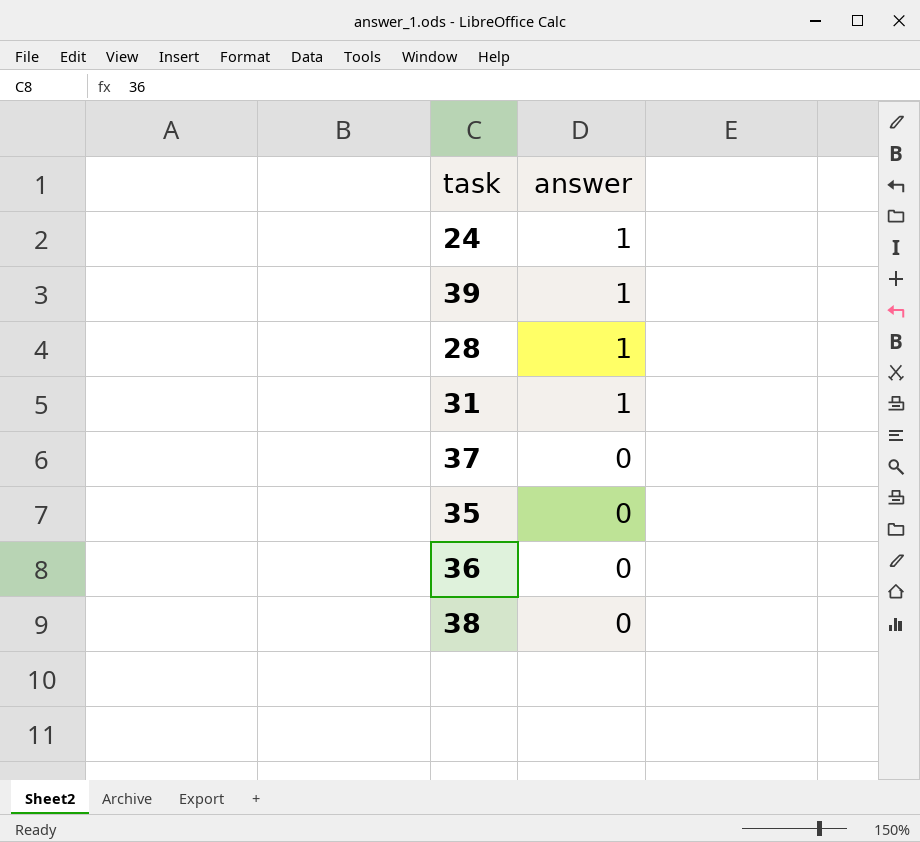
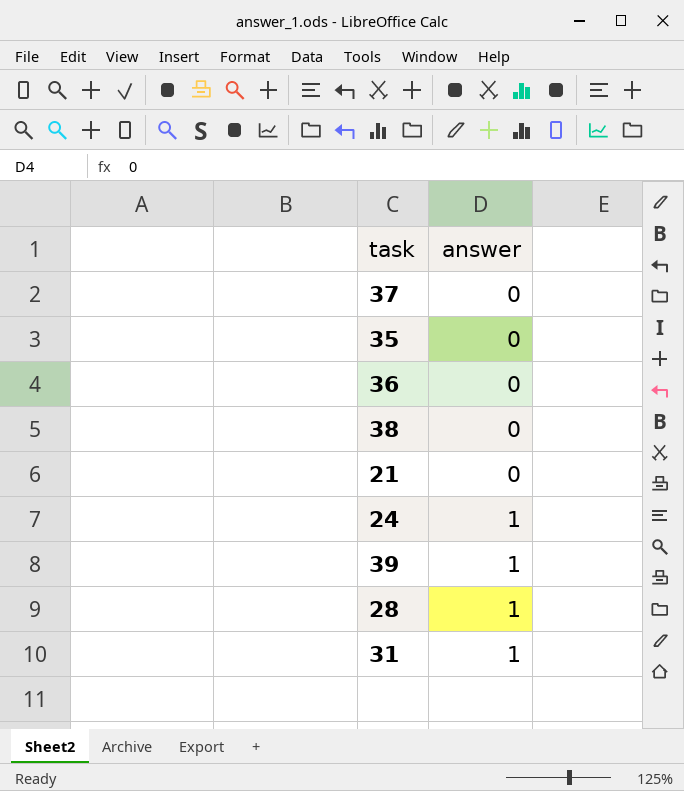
row order: answer descending -> answer ascending
row 21: none -> 0

